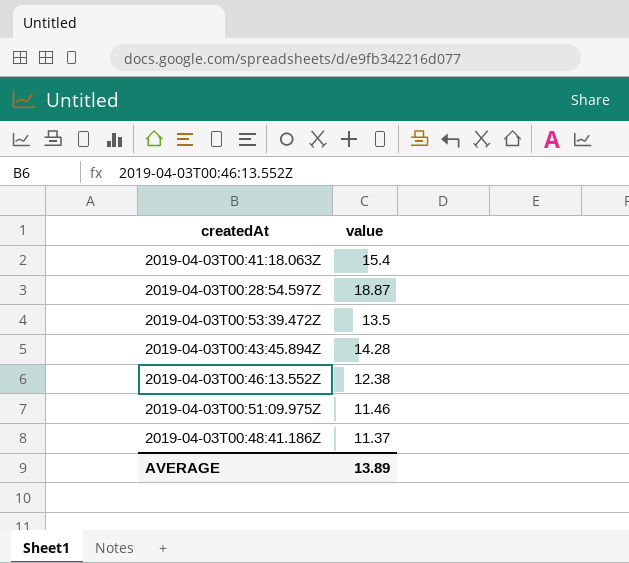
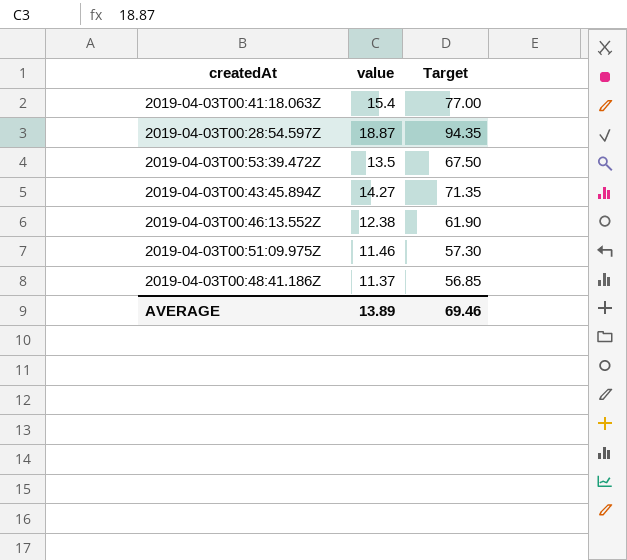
column Target | formula: none -> [value] * 5
2019-04-03T00:43:45.894Z | value: 14.28 -> 14.27

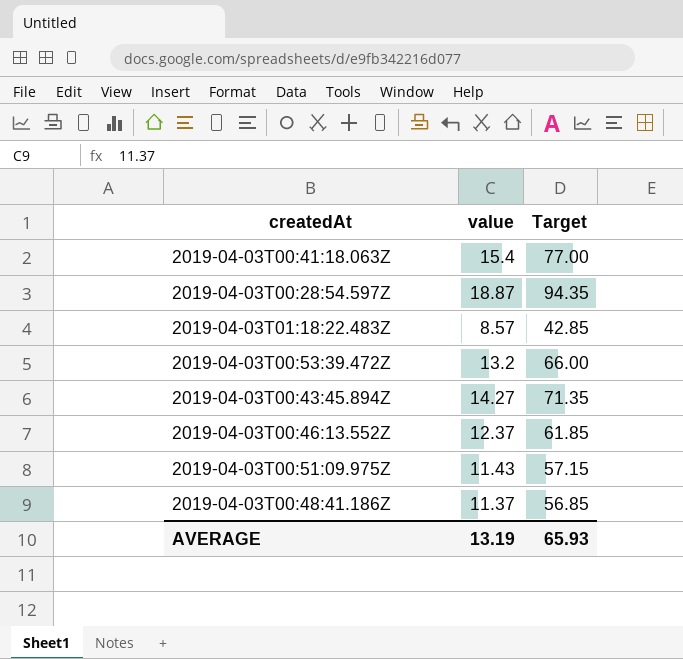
row 2019-04-03T01:18:22.483Z: none -> 8.57 | 42.85
2019-04-03T00:53:39.472Z | value: 13.5 -> 13.2
2019-04-03T00:53:39.472Z | Target: 67.50 -> 66.00
2019-04-03T00:46:13.552Z | value: 12.38 -> 12.37
2019-04-03T00:46:13.552Z | Target: 61.90 -> 61.85
2019-04-03T00:51:09.975Z | value: 11.46 -> 11.43
2019-04-03T00:51:09.975Z | Target: 57.30 -> 57.15
AVERAGE | value: 13.89 -> 13.19
AVERAGE | Target: 69.46 -> 65.93

